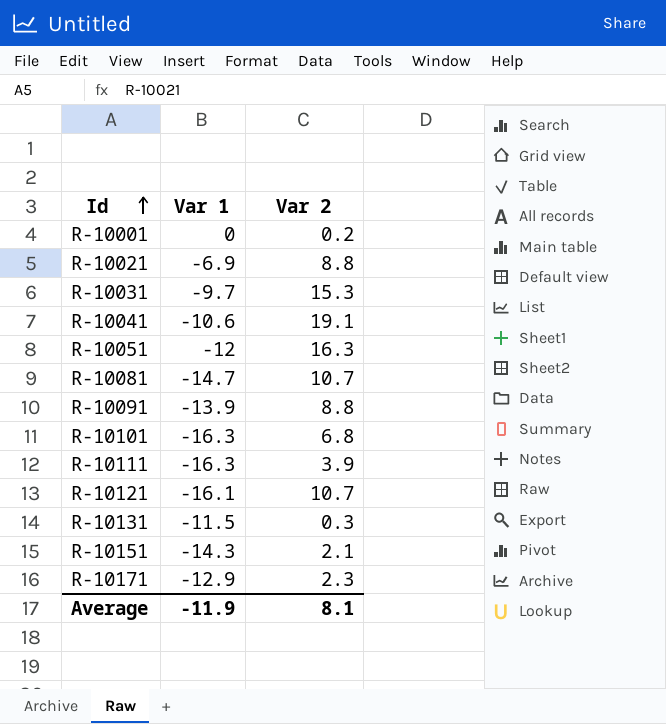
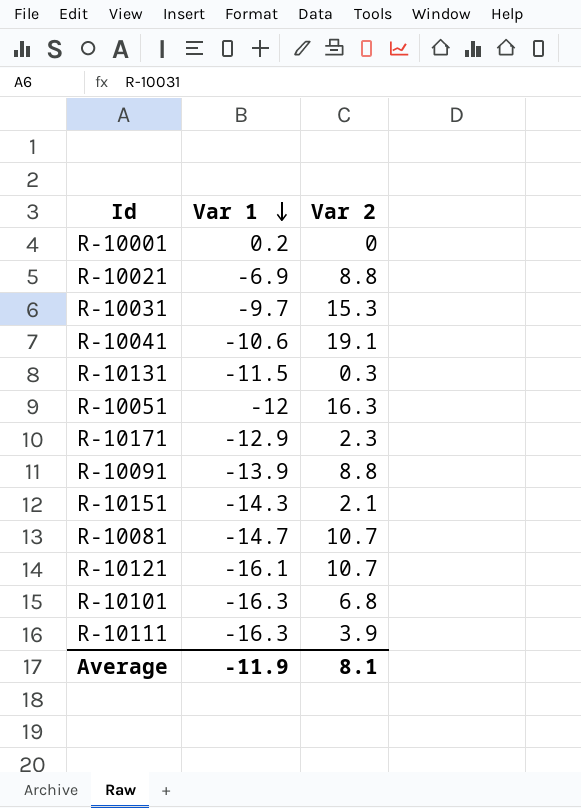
row order: Id ascending -> Var 1 descending
R-10001 | Var 1: 0 -> 0.2
R-10001 | Var 2: 0.2 -> 0

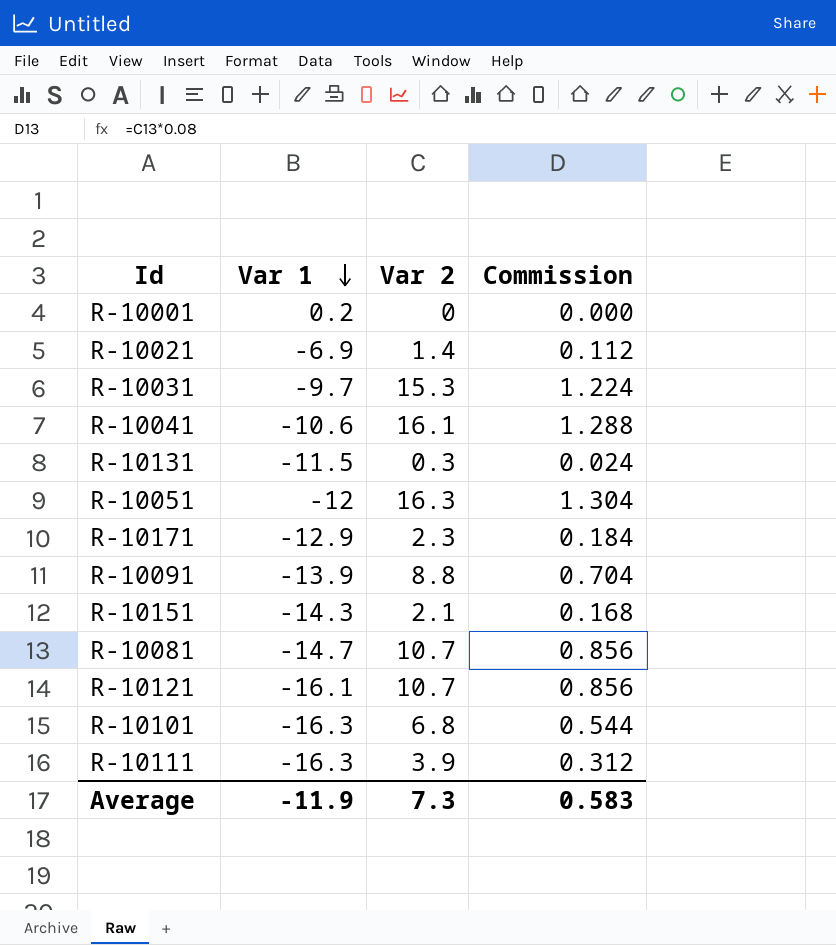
column Commission | formula: none -> [Var 2] * 0.08
R-10021 | Var 2: 8.8 -> 1.4
R-10041 | Var 2: 19.1 -> 16.1
Average | Var 2: 8.1 -> 7.3

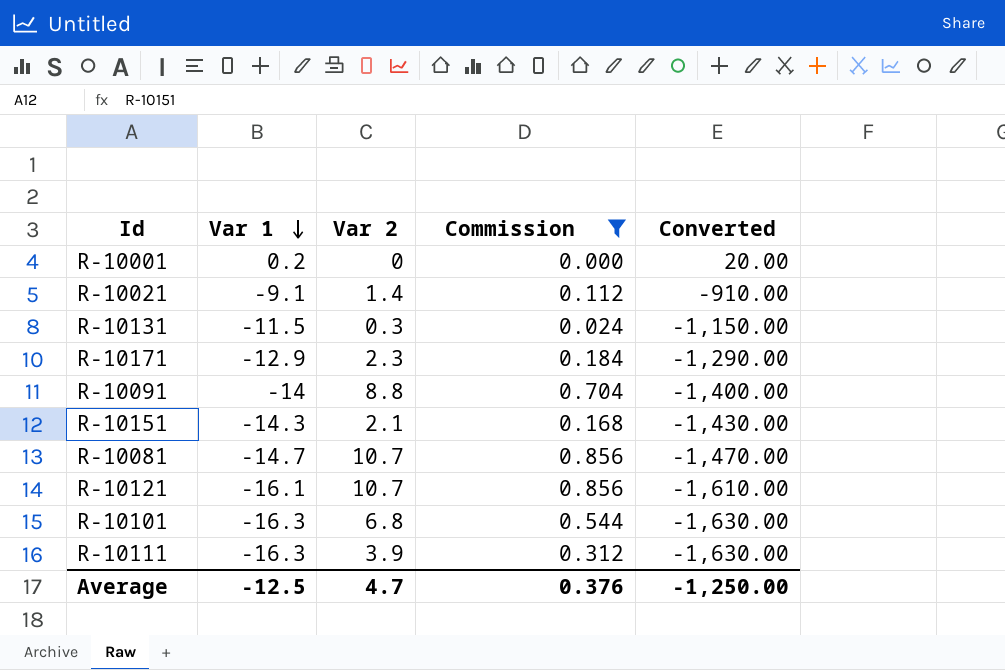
filter: none -> Commission <= 0.856
column Converted | formula: none -> [Var 1] * 100
R-10021 | Var 1: -6.9 -> -9.1
R-10091 | Var 1: -13.9 -> -14
Average | Var 1: -11.9 -> -12.5
Average | Var 2: 7.3 -> 4.7
Average | Commission: 0.583 -> 0.376

